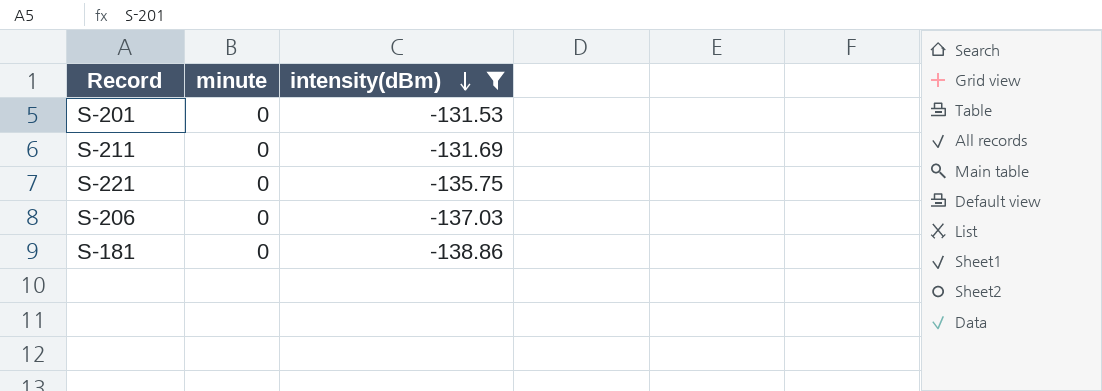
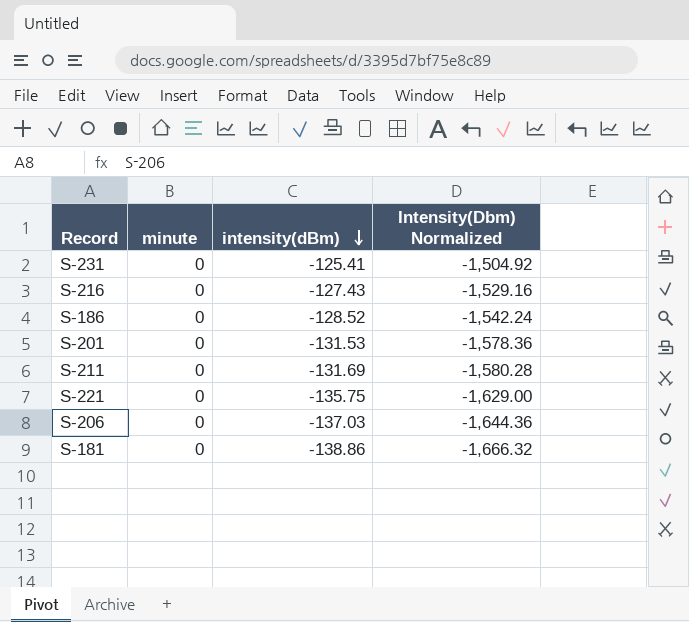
filter: intensity(dBm) <= -131.53 -> none
column Intensity(Dbm) Normalized | formula: none -> [intensity(dBm)] * 12

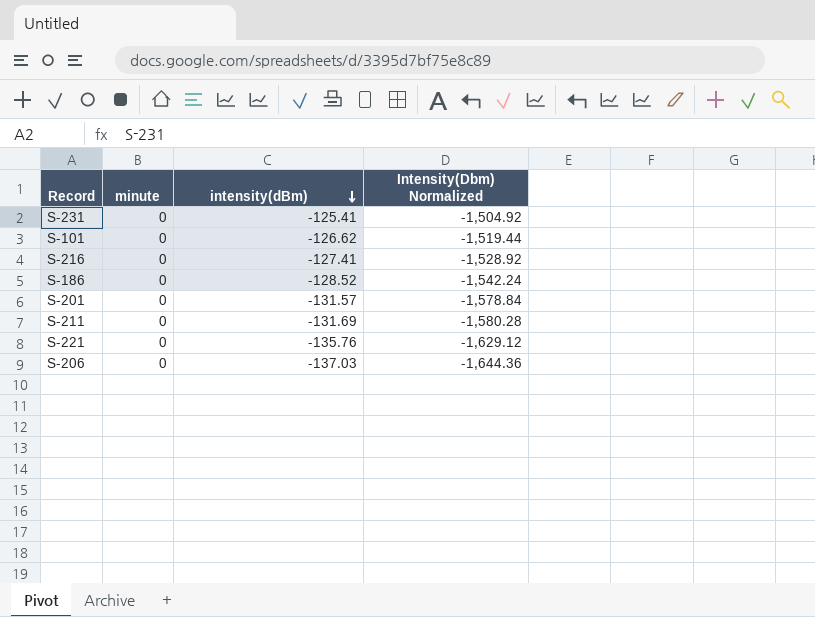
row S-181: 0 | -138.86 | -1,666.32 -> none
row S-101: none -> 0 | -126.62 | -1,519.44
S-216 | intensity(dBm): -127.43 -> -127.41
S-216 | Intensity(Dbm) Normalized: -1,529.16 -> -1,528.92
S-201 | intensity(dBm): -131.53 -> -131.57
S-201 | Intensity(Dbm) Normalized: -1,578.36 -> -1,578.84
S-221 | intensity(dBm): -135.75 -> -135.76
S-221 | Intensity(Dbm) Normalized: -1,629.00 -> -1,629.12

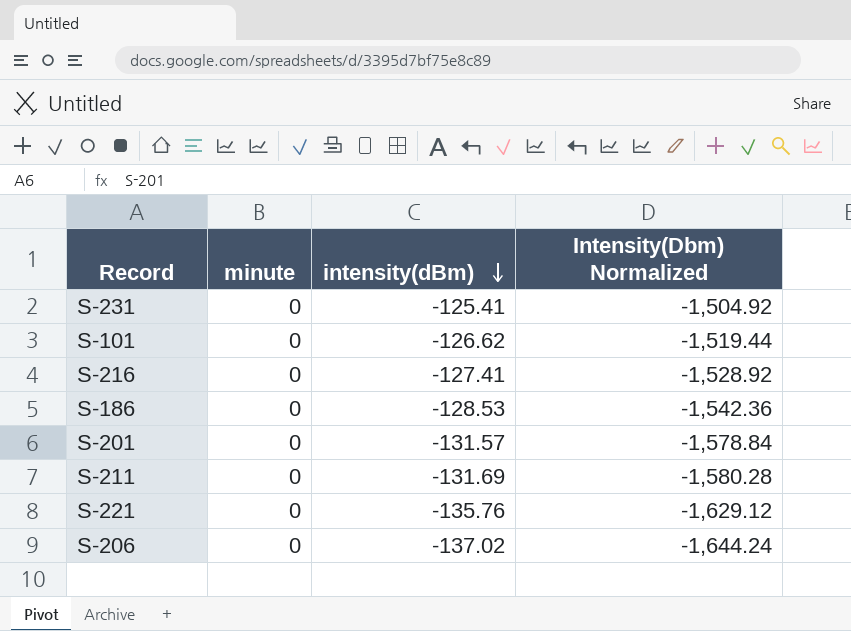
S-186 | intensity(dBm): -128.52 -> -128.53
S-186 | Intensity(Dbm) Normalized: -1,542.24 -> -1,542.36
S-206 | intensity(dBm): -137.03 -> -137.02
S-206 | Intensity(Dbm) Normalized: -1,644.36 -> -1,644.24

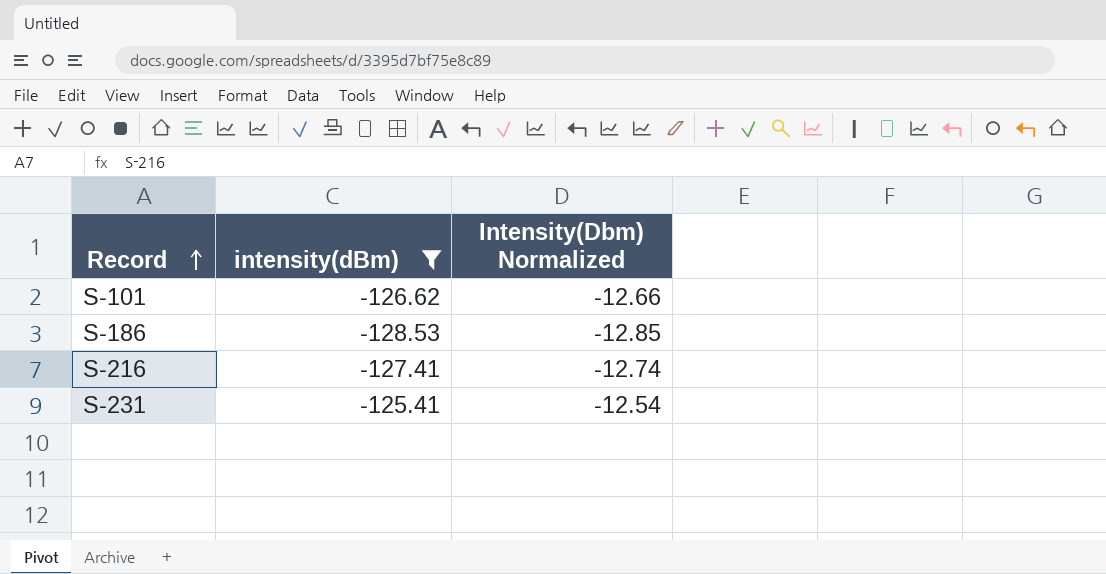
filter: none -> intensity(dBm) >= -128.53
row order: intensity(dBm) descending -> Record ascending
column minute | position: 2 -> none
column Intensity(Dbm) Normalized | formula: [intensity(dBm)] * 12 -> [intensity(dBm)] * 0.1

